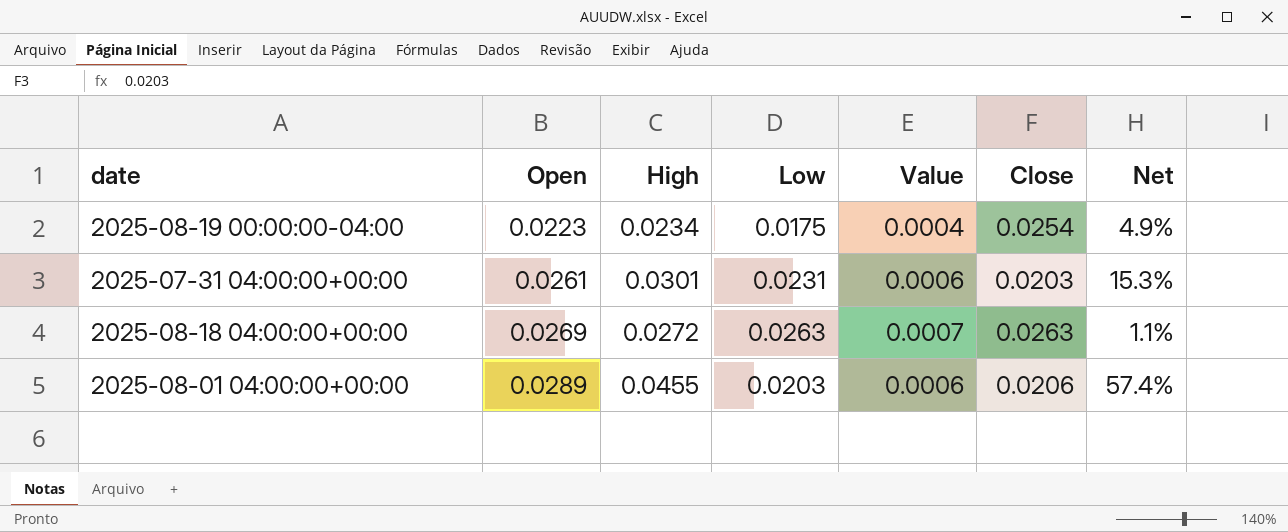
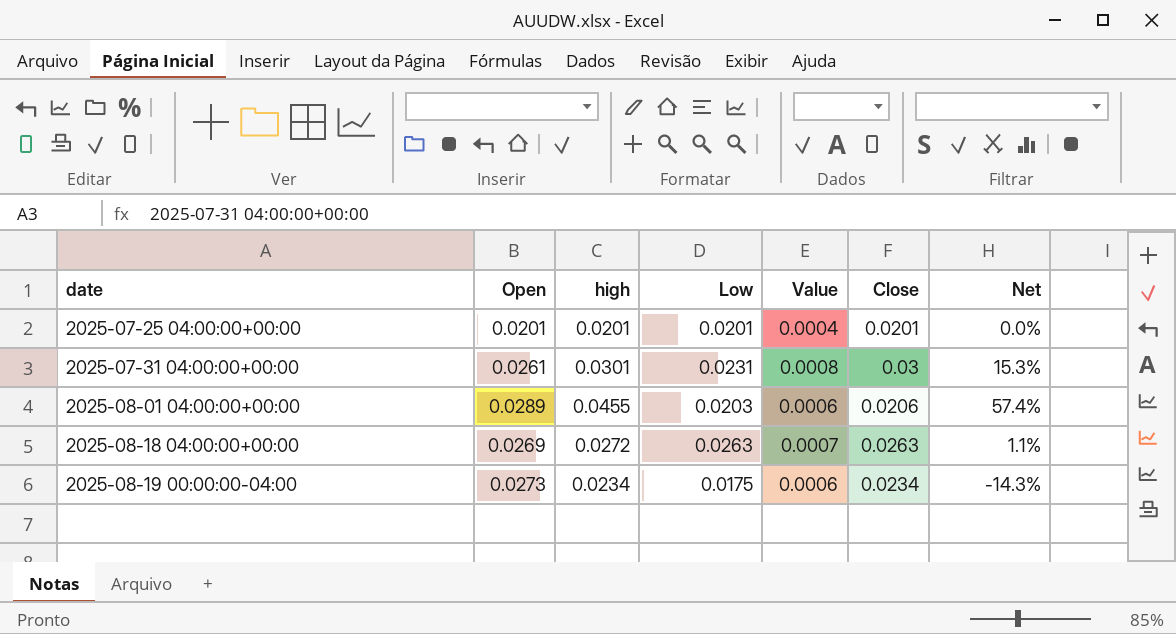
row order: Open ascending -> date ascending
column name: High -> high
column Value | formula: [Open] * [Low] -> [Open] * [Close]
row 2025-07-25 04:00:00+00:00: none -> 0.0201 | 0.0201 | 0.0201 | 0.0004 | 0.0201 | 0.0%
2025-07-31 04:00:00+00:00 | Close: 0.0203 -> 0.03
2025-08-19 00:00:00-04:00 | Open: 0.0223 -> 0.0273
2025-08-19 00:00:00-04:00 | Close: 0.0254 -> 0.0234
2025-08-19 00:00:00-04:00 | Net: 4.9% -> -14.3%

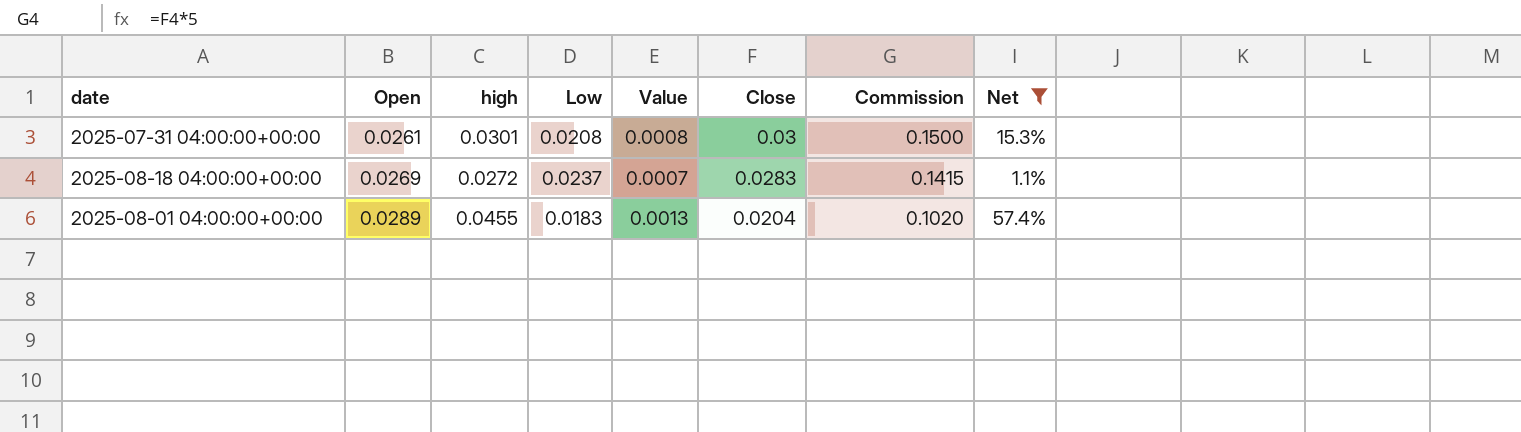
filter: none -> Net >= 1.1%
row order: date ascending -> Open ascending
column Value | formula: [Open] * [Close] -> [Open] * [high]
column Commission | formula: none -> [Close] * 5
2025-07-31 04:00:00+00:00 | Low: 0.0231 -> 0.0208
2025-08-18 04:00:00+00:00 | Low: 0.0263 -> 0.0237
2025-08-18 04:00:00+00:00 | Close: 0.0263 -> 0.0283
2025-08-01 04:00:00+00:00 | Low: 0.0203 -> 0.0183
2025-08-01 04:00:00+00:00 | Close: 0.0206 -> 0.0204

